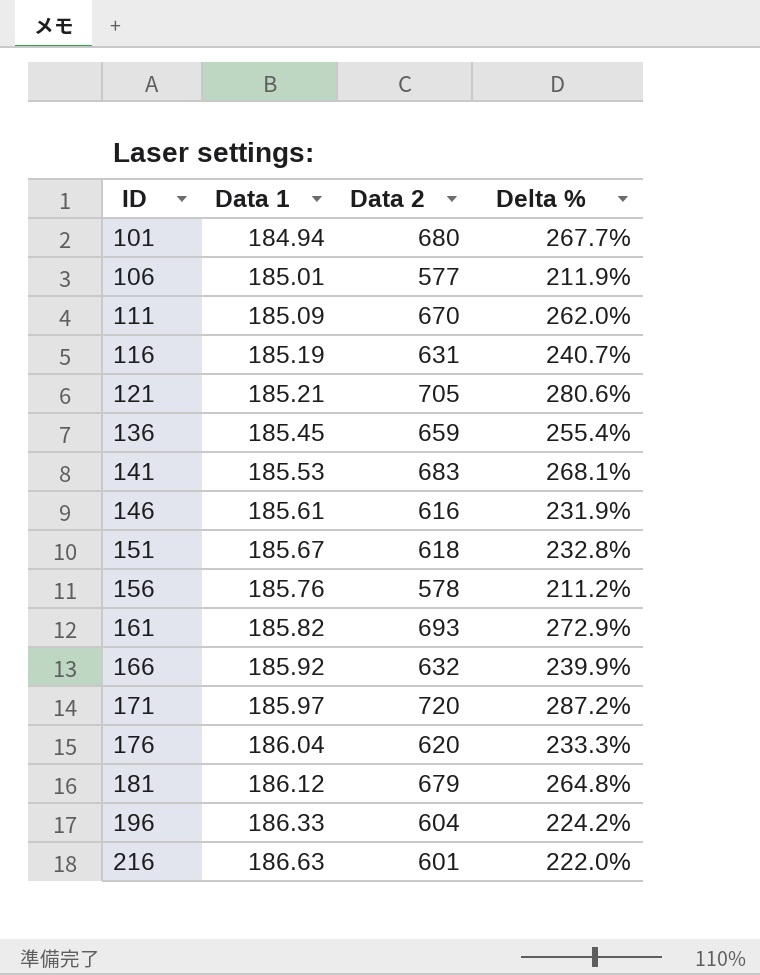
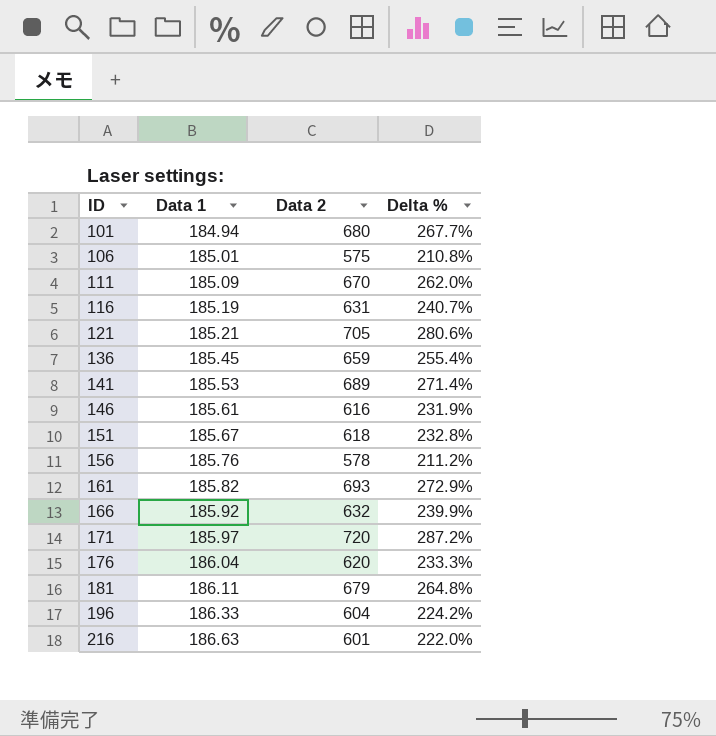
106 | Data 2: 577 -> 575
106 | Delta %: 211.9% -> 210.8%
141 | Data 2: 683 -> 689
141 | Delta %: 268.1% -> 271.4%
181 | Data 1: 186.12 -> 186.11

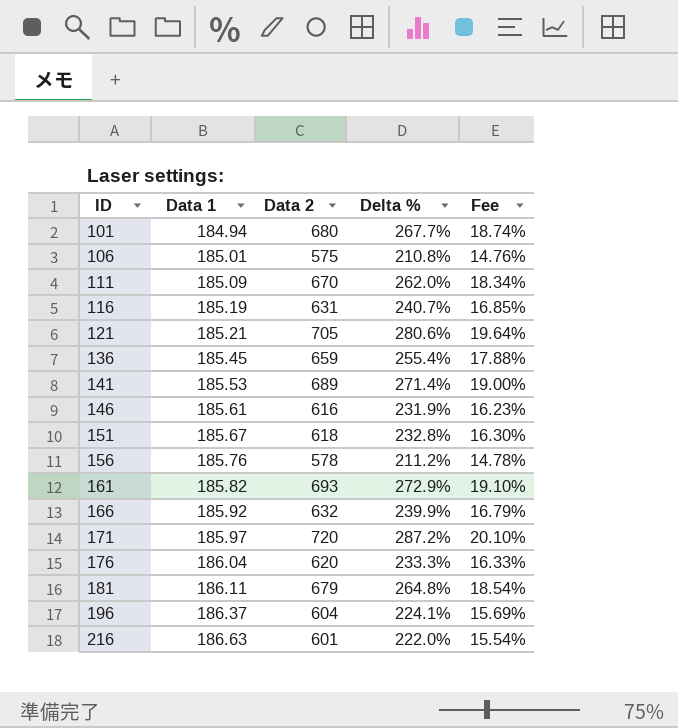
column Fee | formula: none -> [Delta %] * 0.07
196 | Data 1: 186.33 -> 186.37
196 | Delta %: 224.2% -> 224.1%

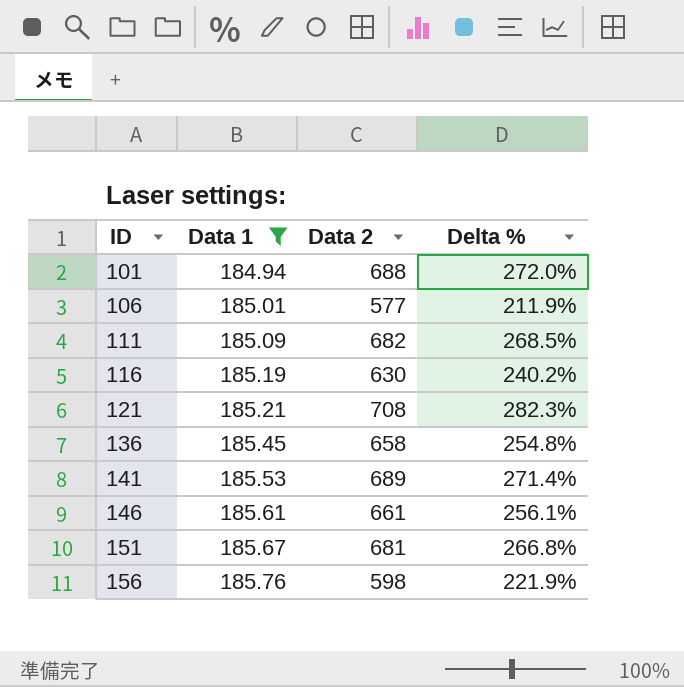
filter: none -> Data 1 <= 185.76
column Fee | formula: [Delta %] * 0.07 -> none
101 | Data 2: 680 -> 688
101 | Delta %: 267.7% -> 272.0%
106 | Data 2: 575 -> 577
106 | Delta %: 210.8% -> 211.9%
111 | Data 2: 670 -> 682
111 | Delta %: 262.0% -> 268.5%
116 | Data 2: 631 -> 630
116 | Delta %: 240.7% -> 240.2%
121 | Data 2: 705 -> 708
121 | Delta %: 280.6% -> 282.3%
136 | Data 2: 659 -> 658
136 | Delta %: 255.4% -> 254.8%
146 | Data 2: 616 -> 661
146 | Delta %: 231.9% -> 256.1%
151 | Data 2: 618 -> 681
151 | Delta %: 232.8% -> 266.8%
156 | Data 2: 578 -> 598
156 | Delta %: 211.2% -> 221.9%

